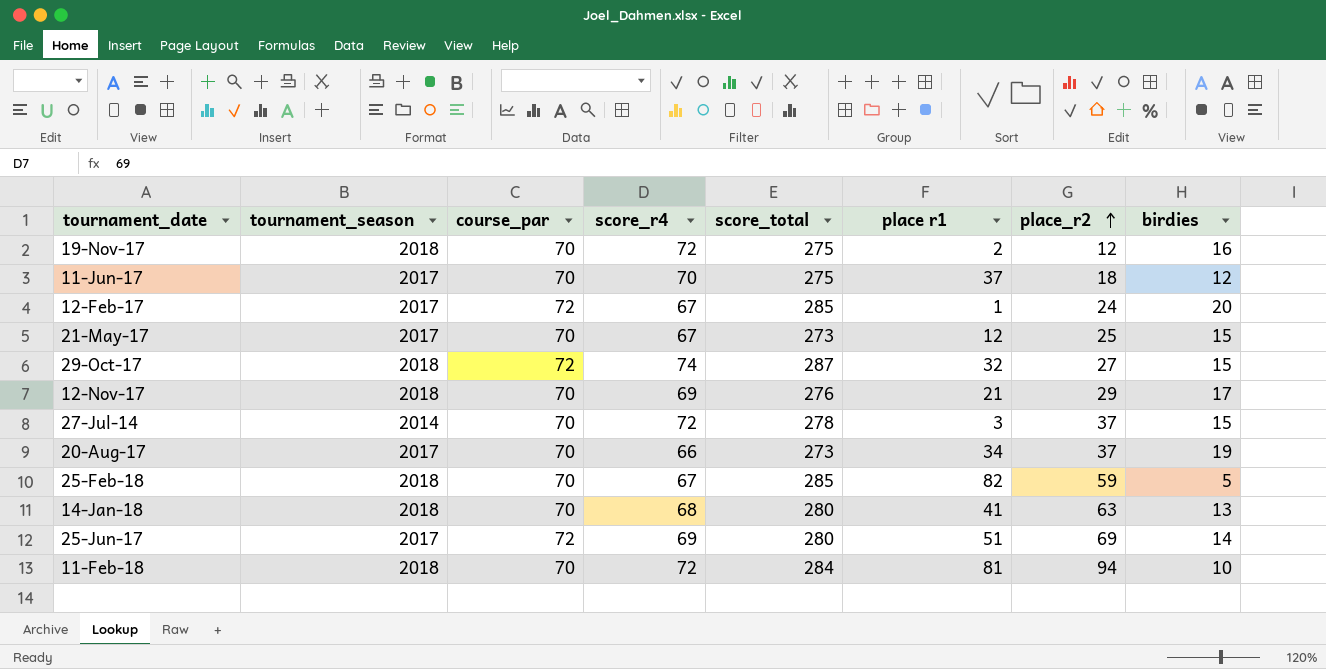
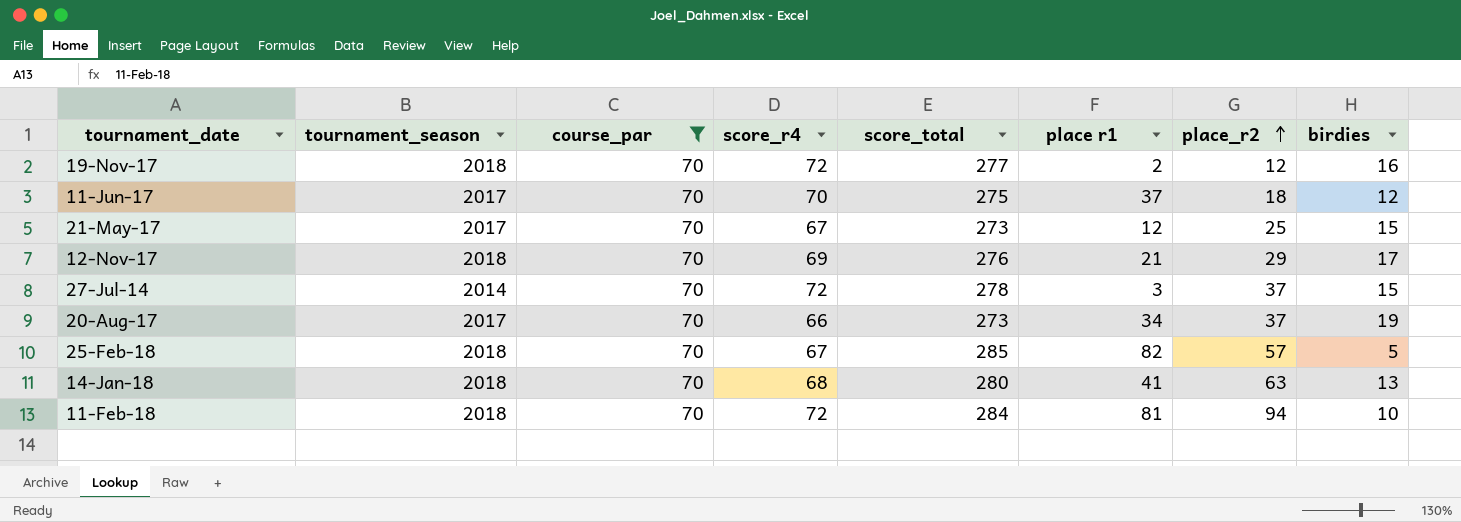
filter: none -> course_par = 70
19-Nov-17 | score_total: 275 -> 277
25-Feb-18 | place_r2: 59 -> 57

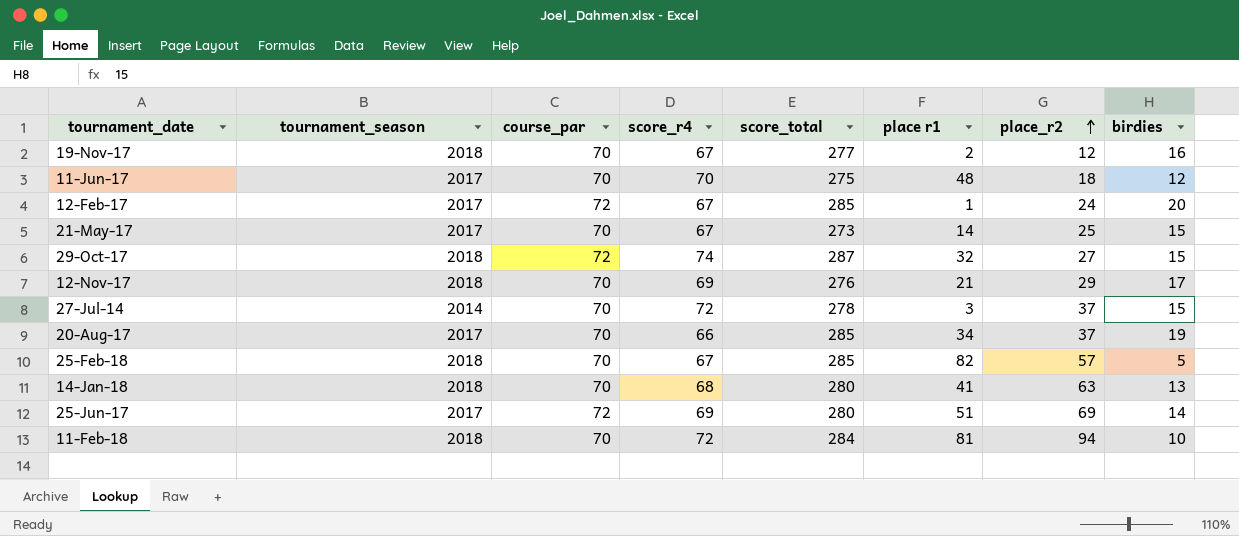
filter: course_par = 70 -> none
19-Nov-17 | score_r4: 72 -> 67
11-Jun-17 | place r1: 37 -> 48
21-May-17 | place r1: 12 -> 14
20-Aug-17 | score_total: 273 -> 285

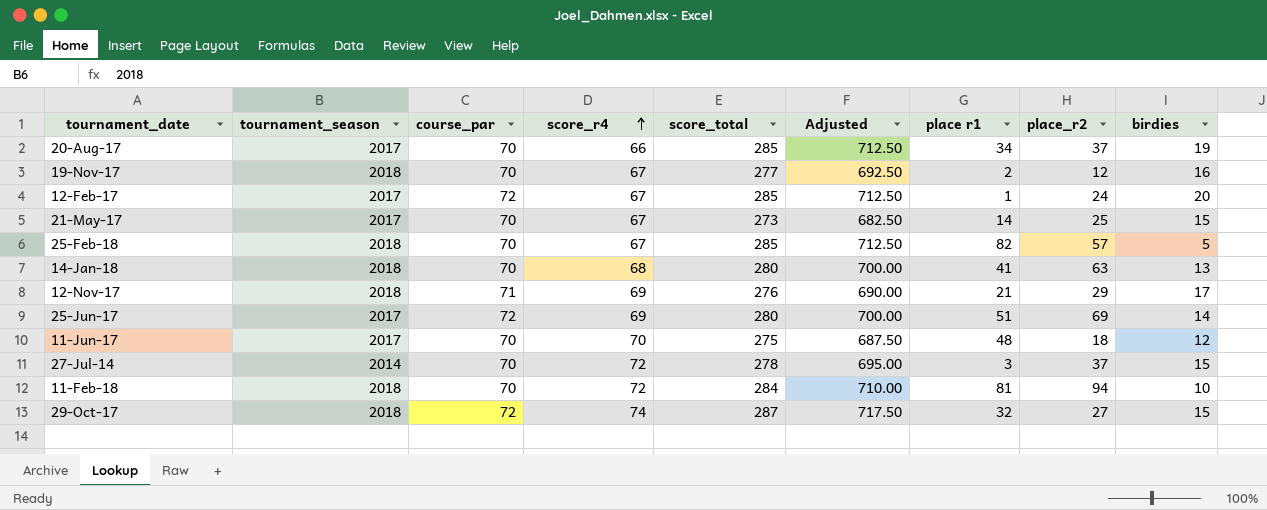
row order: place_r2 ascending -> score_r4 ascending
column Adjusted | formula: none -> [score_total] * 2.5
12-Nov-17 | course_par: 70 -> 71

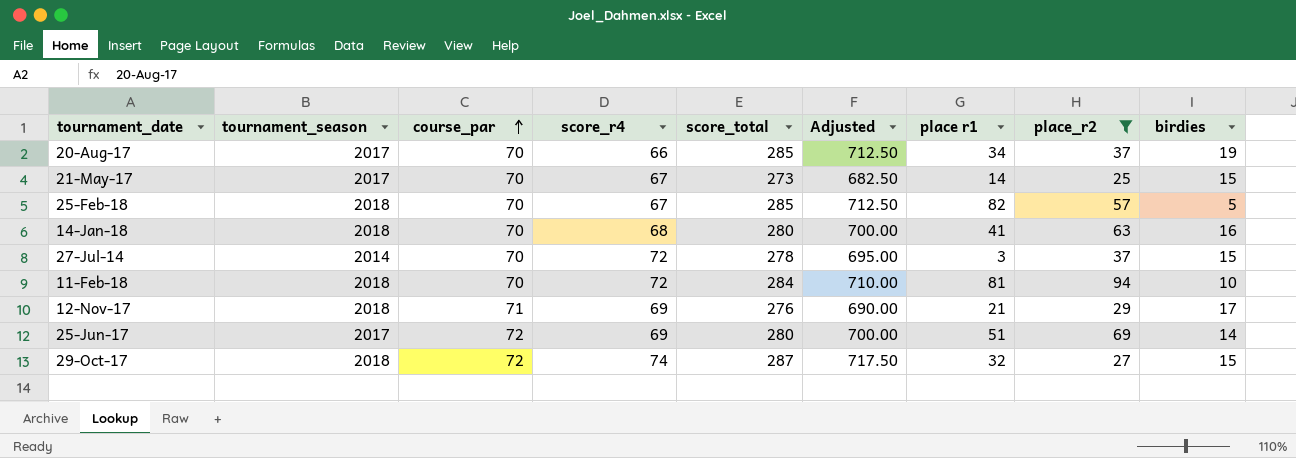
filter: none -> place_r2 >= 25
row order: score_r4 ascending -> course_par ascending
14-Jan-18 | birdies: 13 -> 16

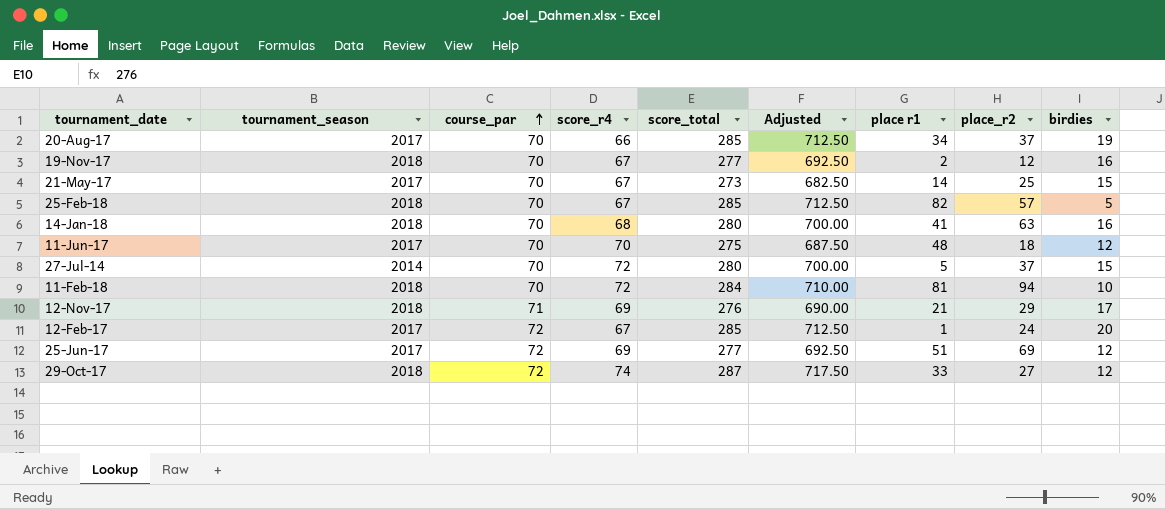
filter: place_r2 >= 25 -> none
27-Jul-14 | score_total: 278 -> 280
27-Jul-14 | Adjusted: 695.00 -> 700.00
27-Jul-14 | place r1: 3 -> 5
25-Jun-17 | score_total: 280 -> 277
25-Jun-17 | Adjusted: 700.00 -> 692.50
25-Jun-17 | birdies: 14 -> 12
29-Oct-17 | place r1: 32 -> 33
29-Oct-17 | birdies: 15 -> 12

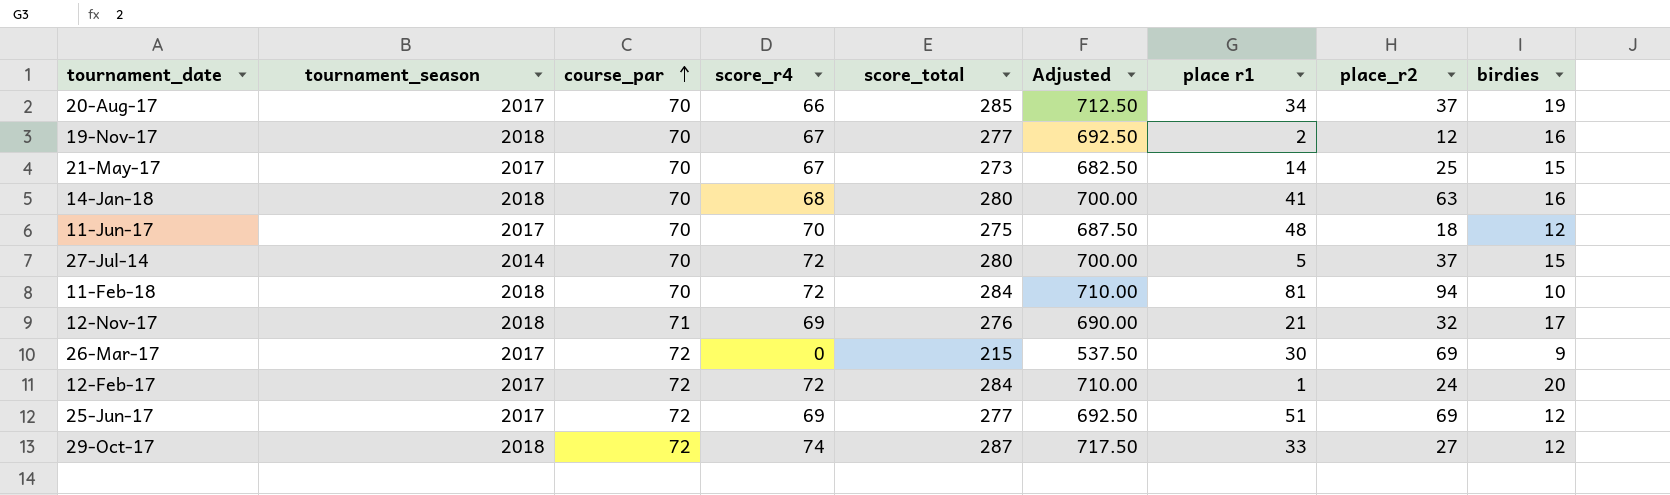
row 25-Feb-18: 2018 | 70 | 67 | 285 | 712.50 | 82 | 57 | 5 -> none
12-Nov-17 | place_r2: 29 -> 32
row 26-Mar-17: none -> 2017 | 72 | 0 | 215 | 537.50 | 30 | 69 | 9
12-Feb-17 | score_r4: 67 -> 72
12-Feb-17 | score_total: 285 -> 284
12-Feb-17 | Adjusted: 712.50 -> 710.00

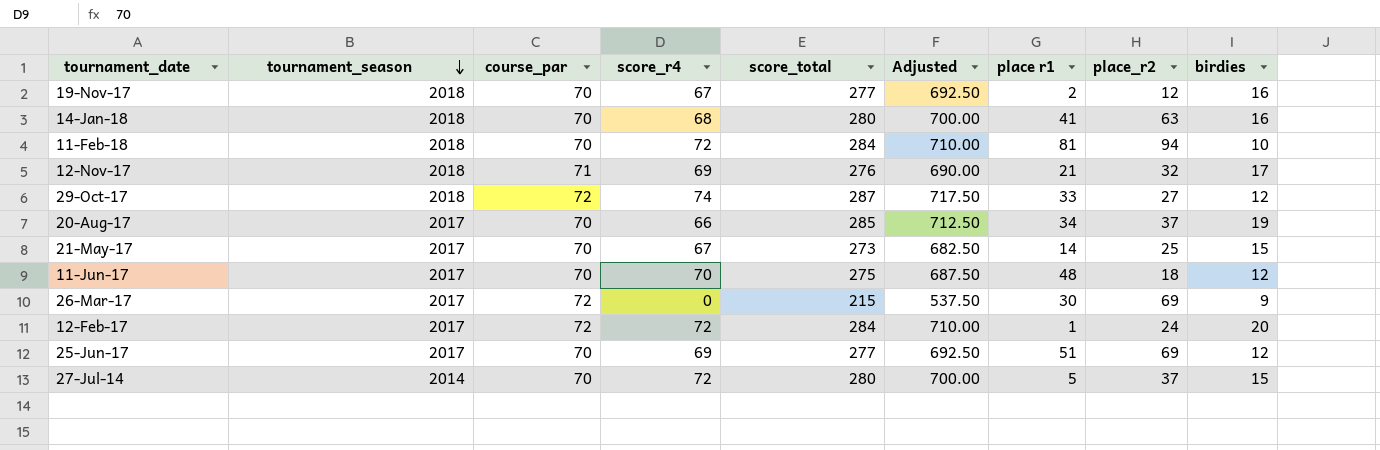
row order: course_par ascending -> tournament_season descending
25-Jun-17 | course_par: 72 -> 70

